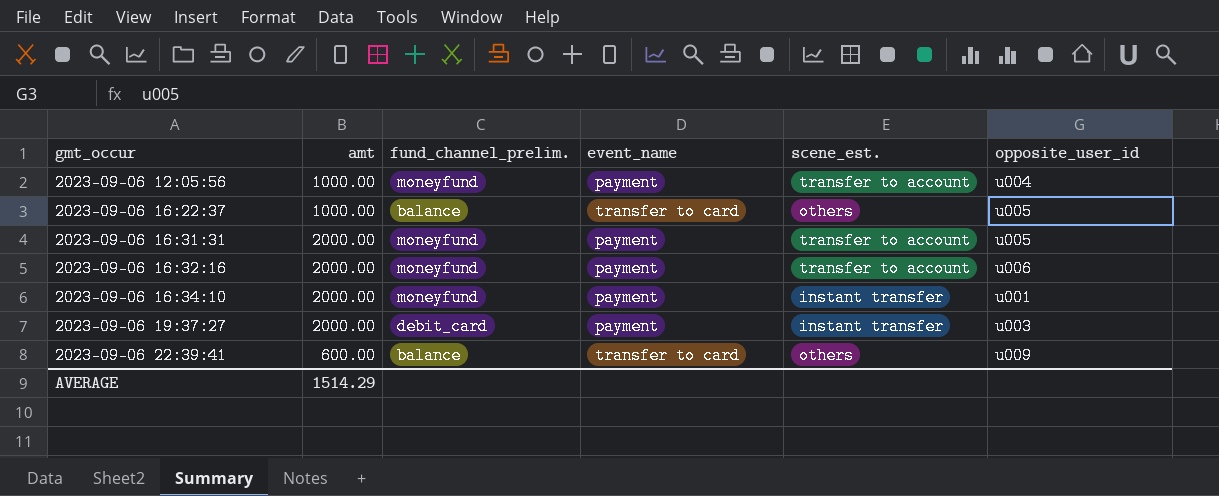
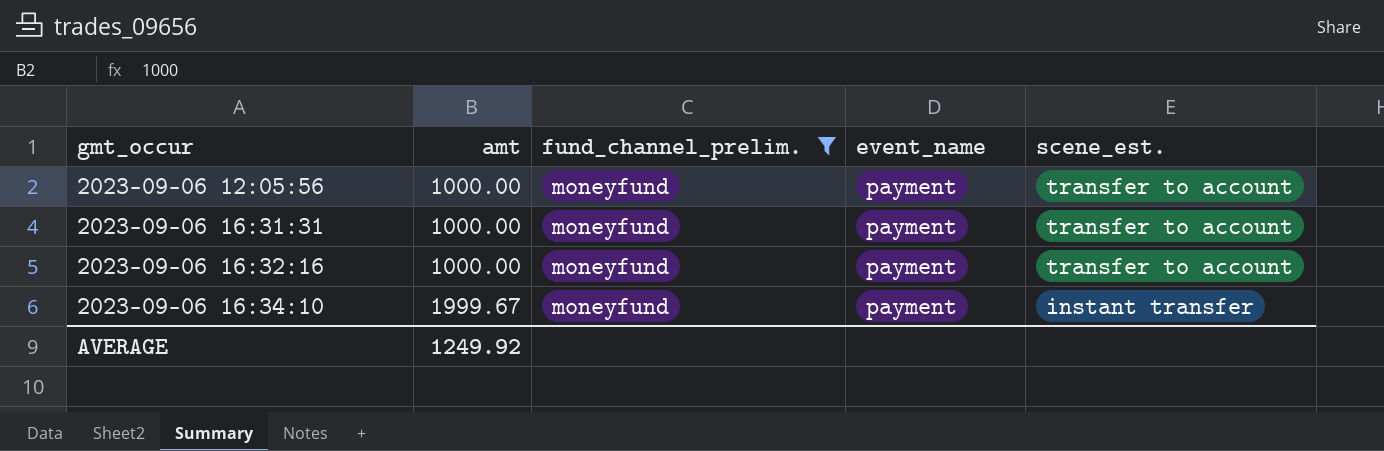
filter: none -> fund_channel_prelim. = moneyfund
column opposite_user_id | position: 6 -> none
2023-09-06 16:31:31 | amt: 2000.00 -> 1000.00
2023-09-06 16:32:16 | amt: 2000.00 -> 1000.00
2023-09-06 16:34:10 | amt: 2000.00 -> 1999.67
AVERAGE | amt: 1514.29 -> 1249.92

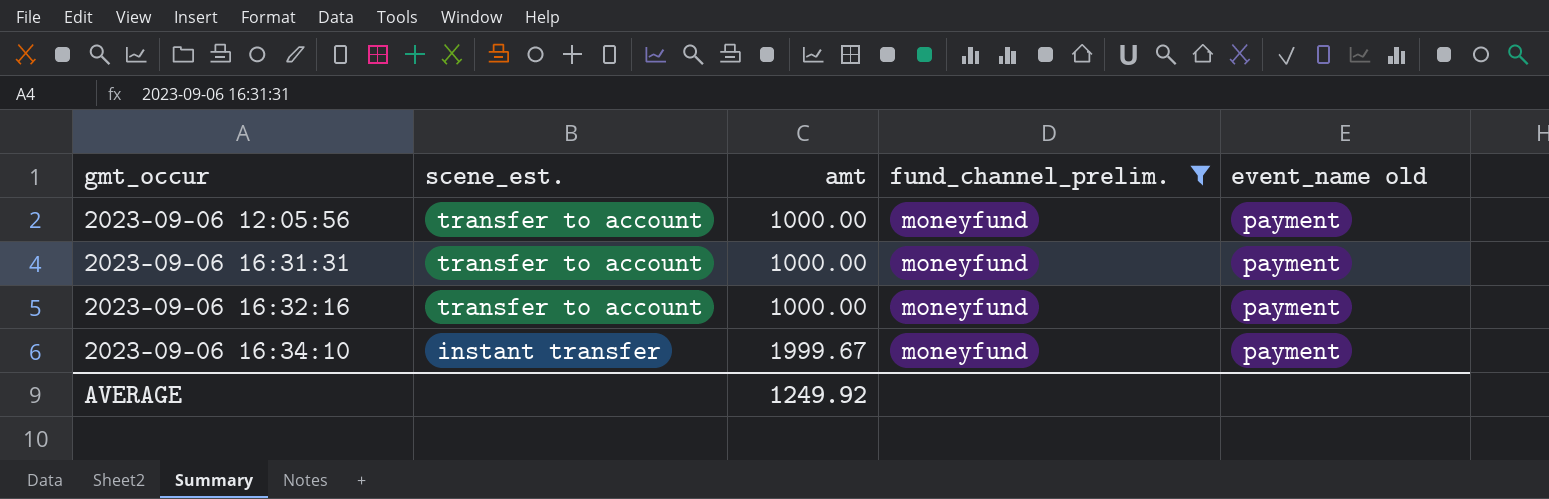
column scene_est. | position: 5 -> 2
column name: event_name -> event_name old

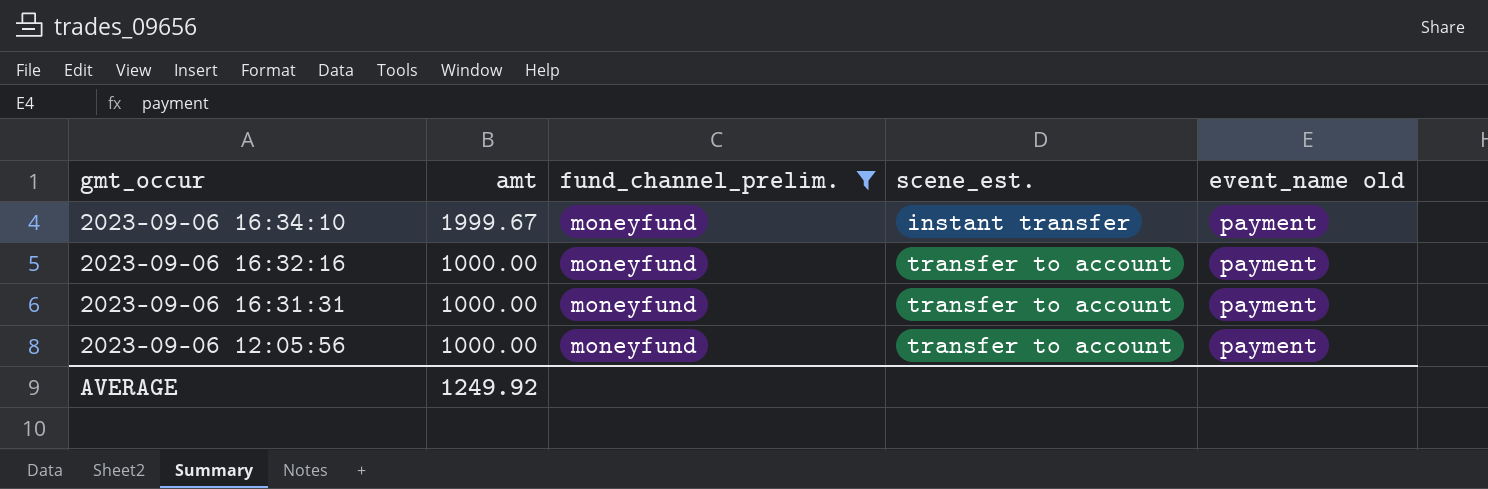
row order: gmt_occur ascending -> gmt_occur descending
column scene_est. | position: 2 -> 4

